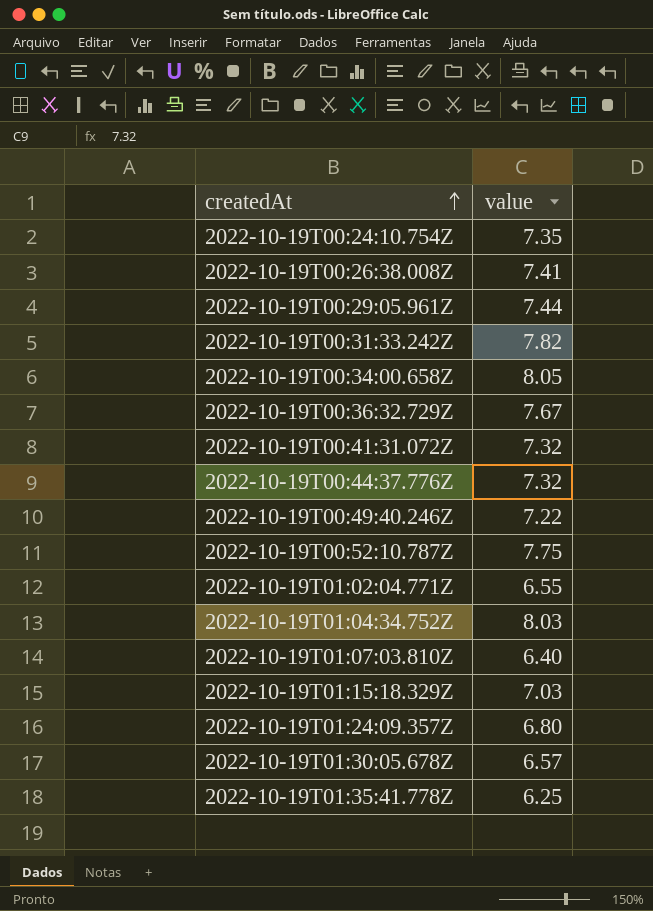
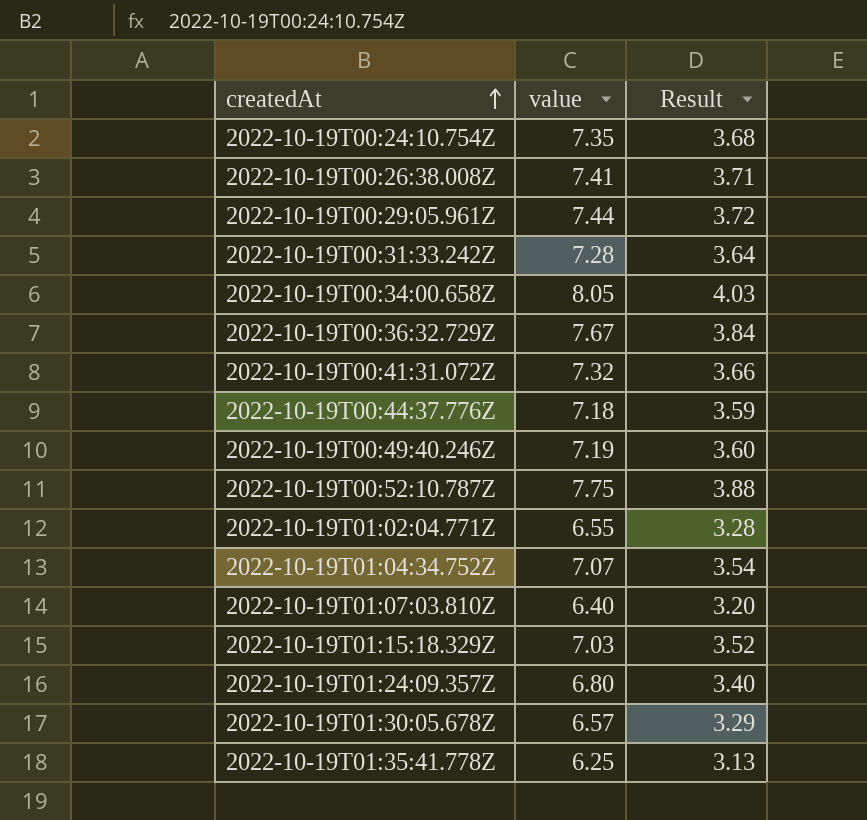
column Result | formula: none -> [value] * 0.5
2022-10-19T00:31:33.242Z | value: 7.82 -> 7.28
2022-10-19T00:44:37.776Z | value: 7.32 -> 7.18
2022-10-19T00:49:40.246Z | value: 7.22 -> 7.19
2022-10-19T01:04:34.752Z | value: 8.03 -> 7.07

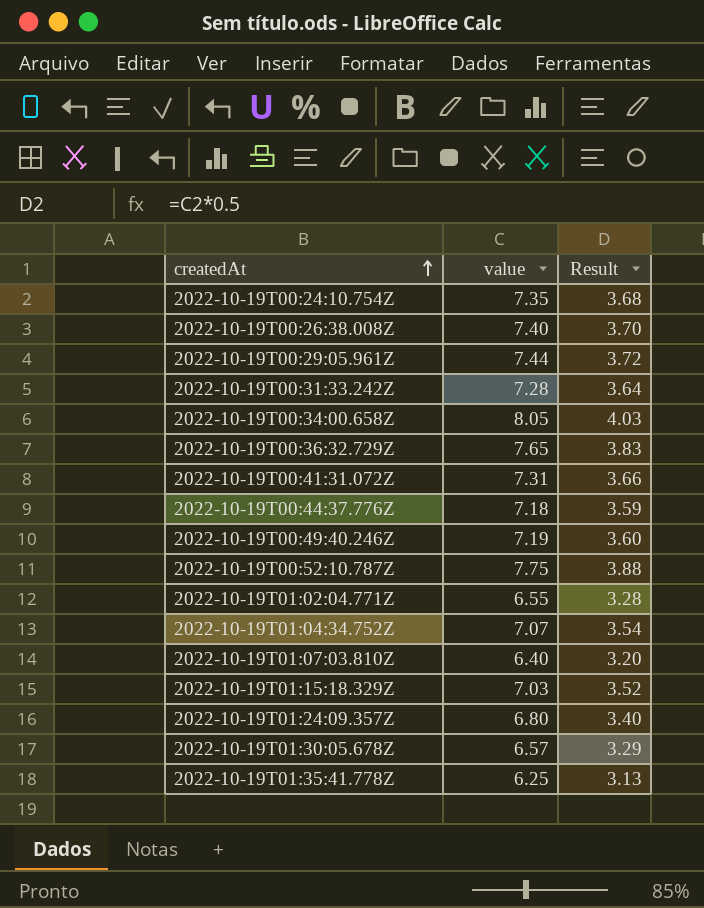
2022-10-19T00:26:38.008Z | value: 7.41 -> 7.40
2022-10-19T00:26:38.008Z | Result: 3.71 -> 3.70
2022-10-19T00:36:32.729Z | value: 7.67 -> 7.65
2022-10-19T00:36:32.729Z | Result: 3.84 -> 3.83
2022-10-19T00:41:31.072Z | value: 7.32 -> 7.31

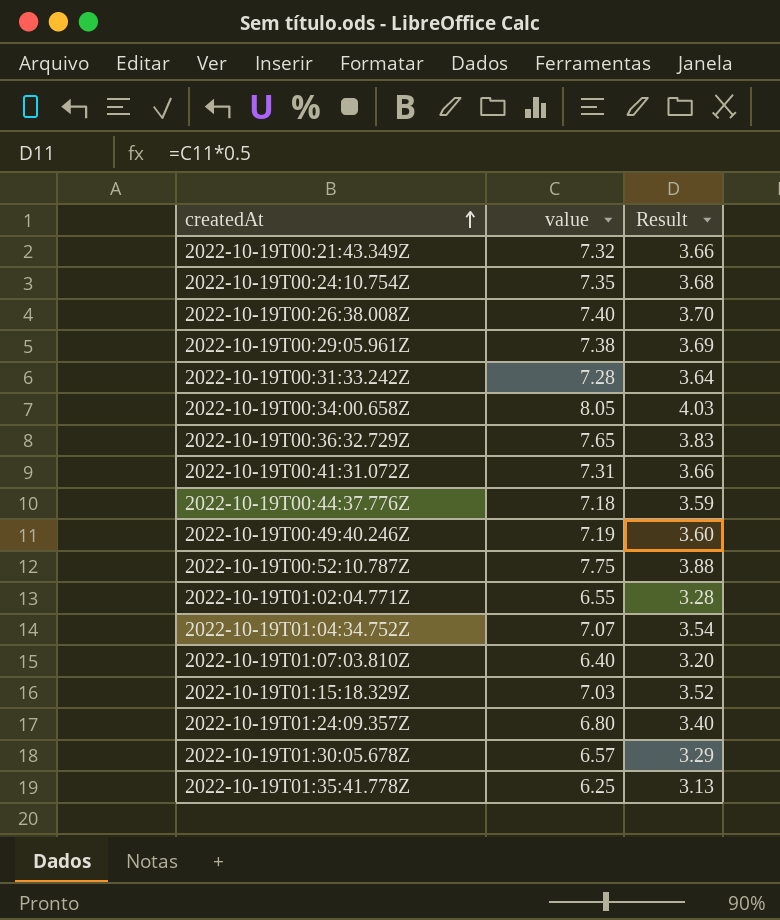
row 2022-10-19T00:21:43.349Z: none -> 7.32 | 3.66
2022-10-19T00:29:05.961Z | value: 7.44 -> 7.38
2022-10-19T00:29:05.961Z | Result: 3.72 -> 3.69

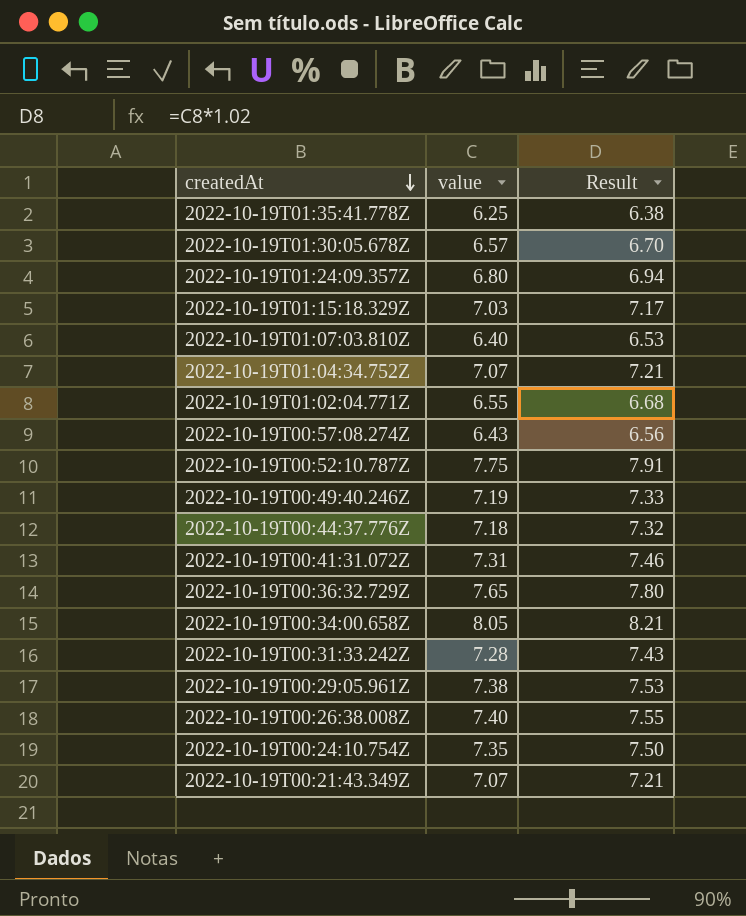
row order: createdAt ascending -> createdAt descending
column Result | formula: [value] * 0.5 -> [value] * 1.02
row 2022-10-19T00:57:08.274Z: none -> 6.43 | 6.56
2022-10-19T00:21:43.349Z | value: 7.32 -> 7.07

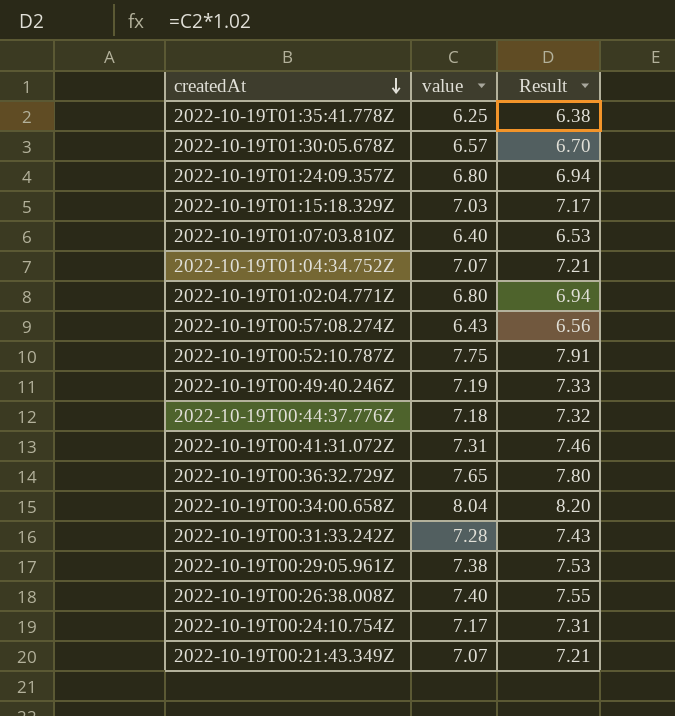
2022-10-19T01:02:04.771Z | value: 6.55 -> 6.80
2022-10-19T01:02:04.771Z | Result: 6.68 -> 6.94
2022-10-19T00:34:00.658Z | value: 8.05 -> 8.04
2022-10-19T00:34:00.658Z | Result: 8.21 -> 8.20
2022-10-19T00:24:10.754Z | value: 7.35 -> 7.17
2022-10-19T00:24:10.754Z | Result: 7.50 -> 7.31

